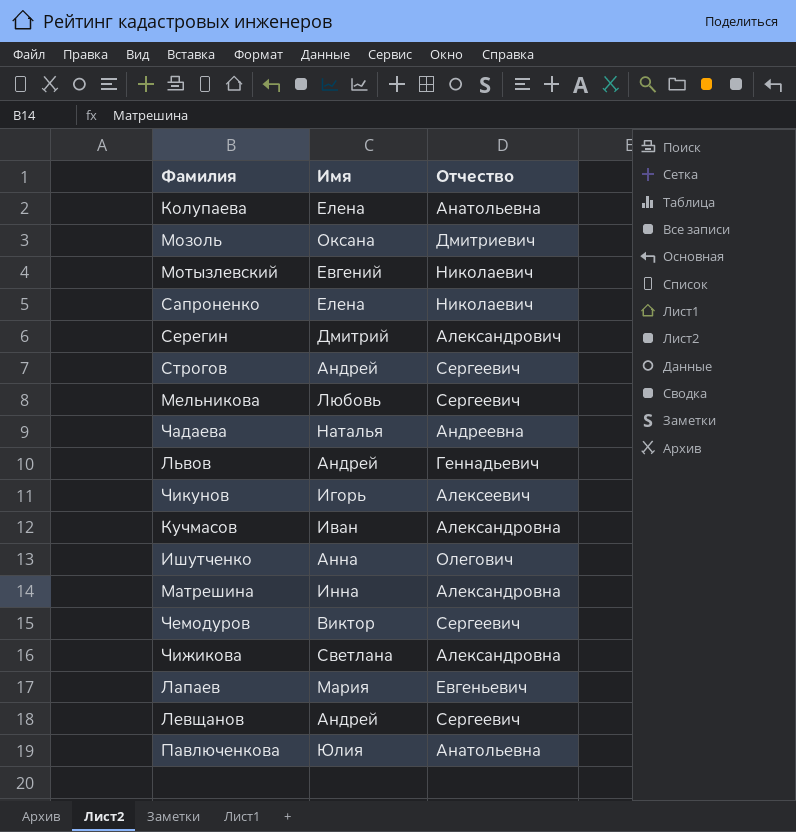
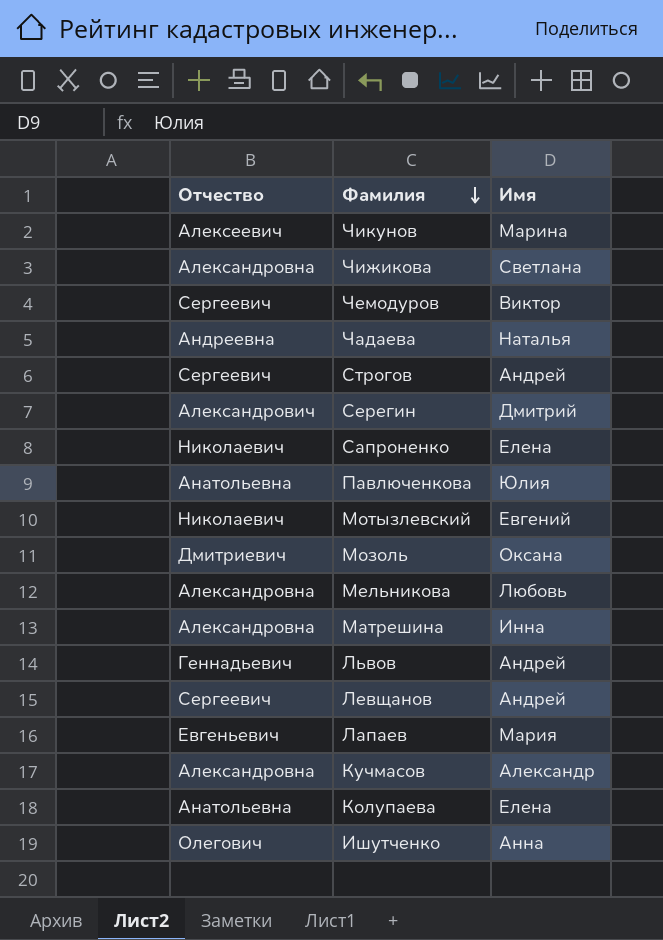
row order: none -> Фамилия descending
column Отчество | position: 3 -> 1
Чикунов | Имя: Игорь -> Марина
Мельникова | Отчество: Сергеевич -> Александровна
Кучмасов | Имя: Иван -> Александр

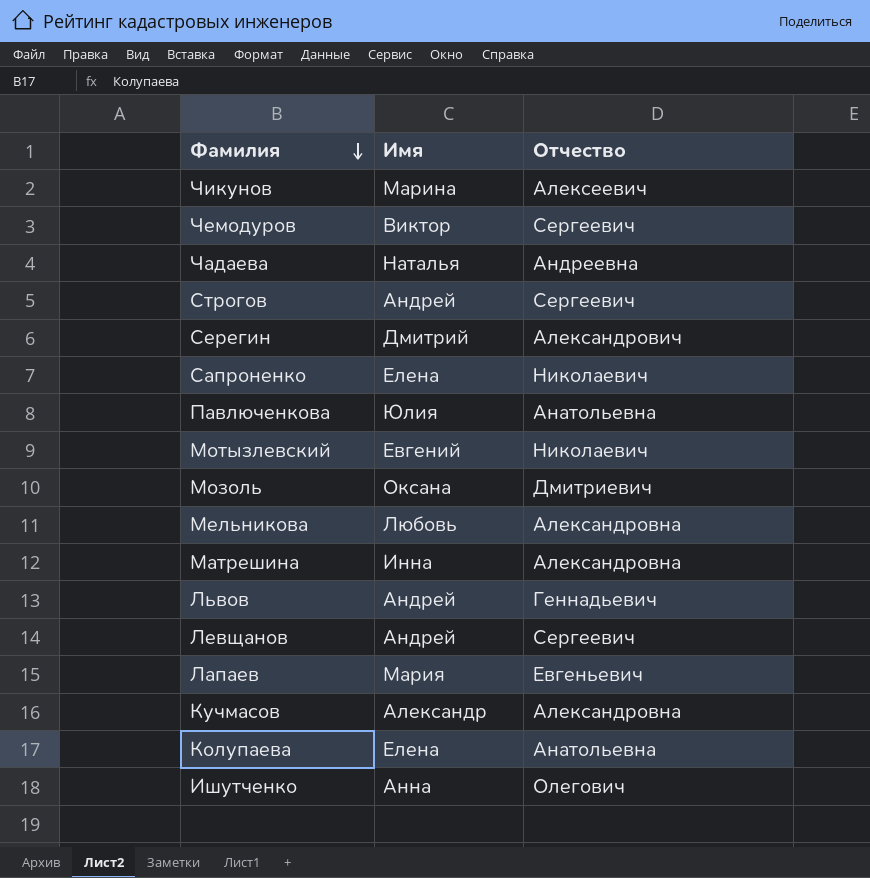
column Отчество | position: 1 -> 3
row Чижикова: Александровна | Светлана -> none

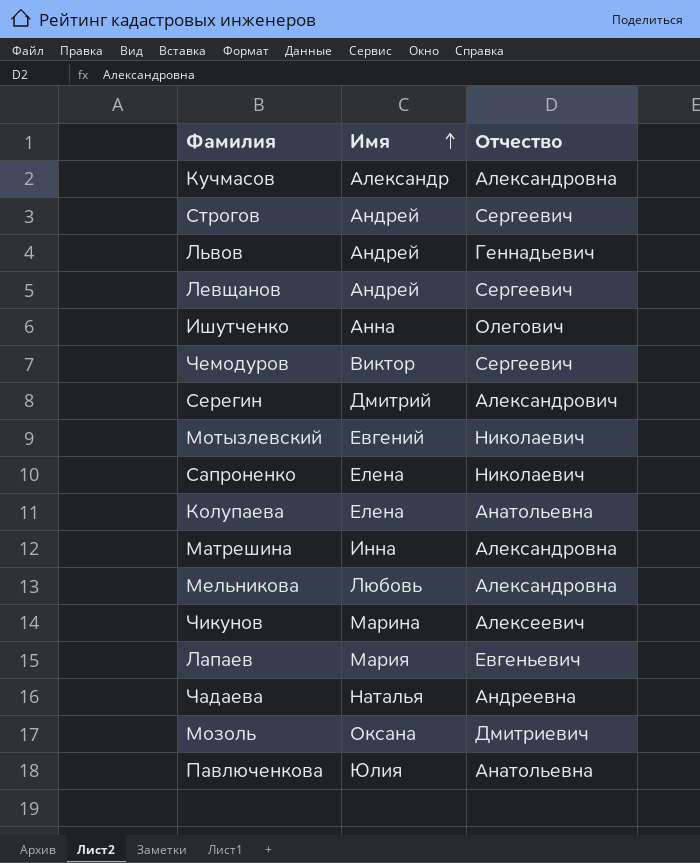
row order: Фамилия descending -> Имя ascending

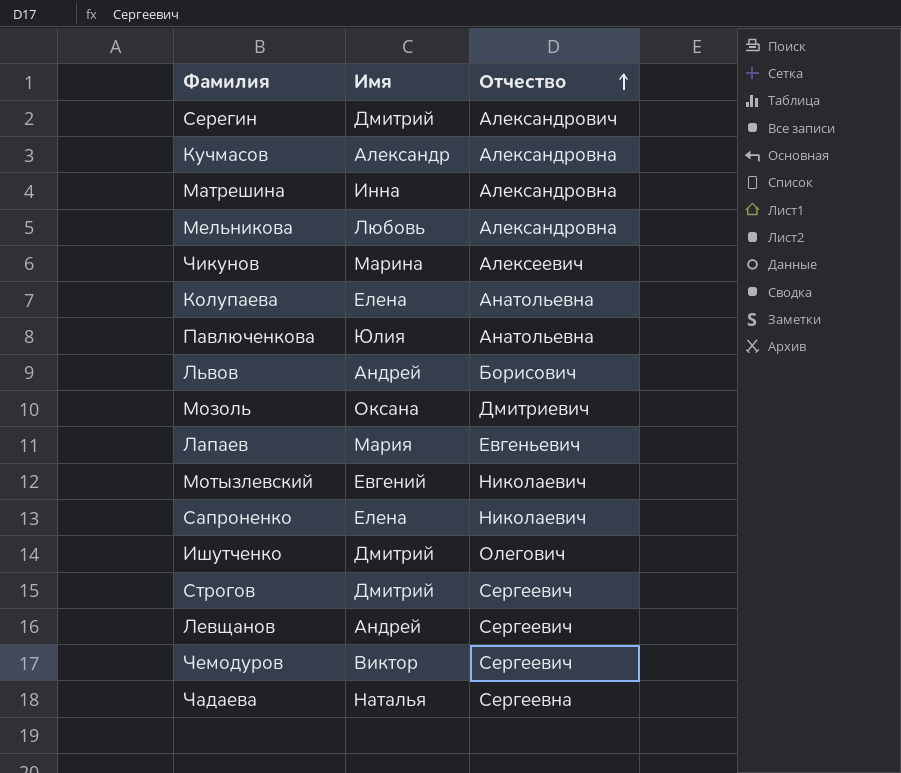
row order: Имя ascending -> Отчество ascending
Львов | Отчество: Геннадьевич -> Борисович
Ишутченко | Имя: Анна -> Дмитрий
Строгов | Имя: Андрей -> Дмитрий
Чадаева | Отчество: Андреевна -> Сергеевна

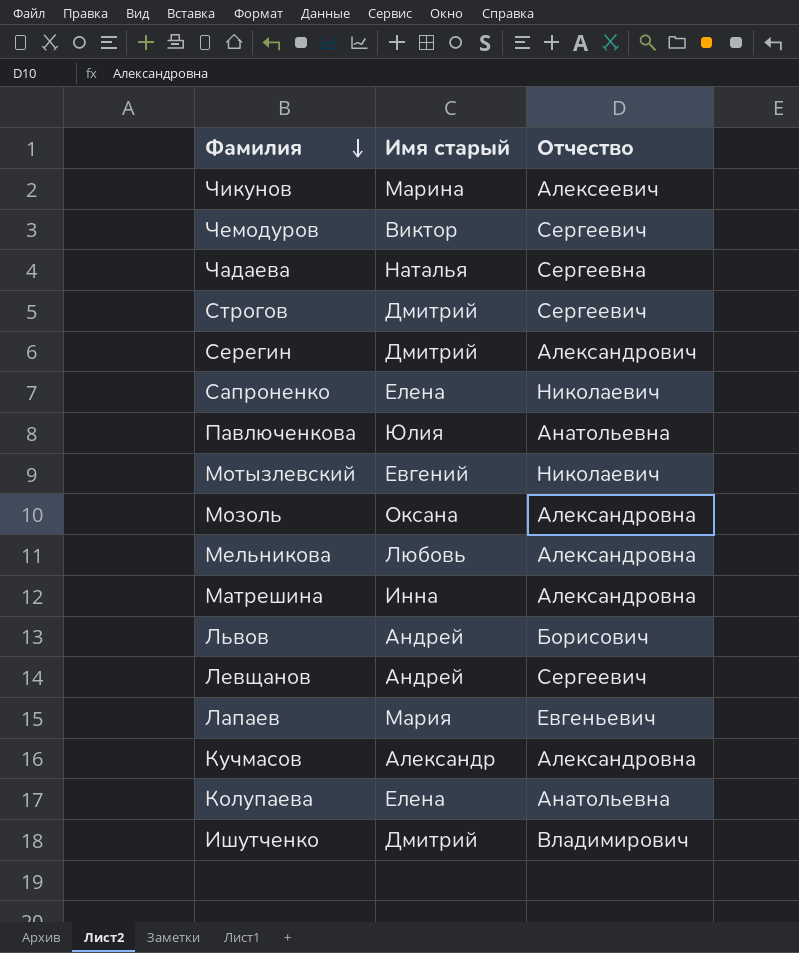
row order: Отчество ascending -> Фамилия descending
column name: Имя -> Имя старый
Мозоль | Отчество: Дмитриевич -> Александровна
Ишутченко | Отчество: Олегович -> Владимирович

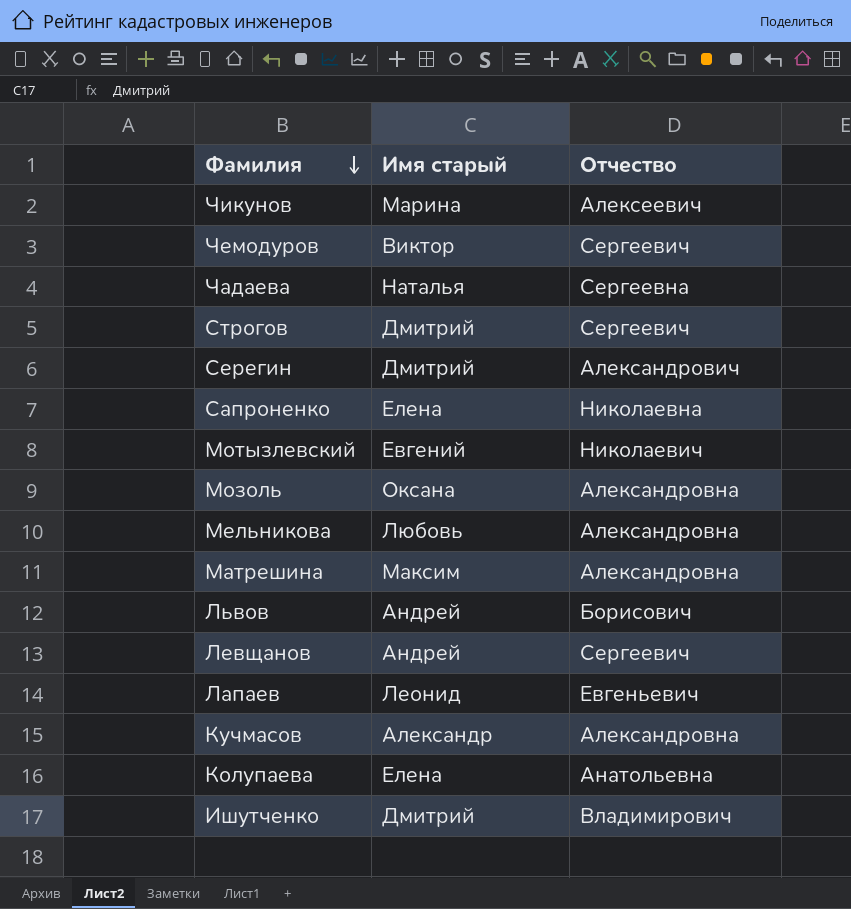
row Павлюченкова: Юлия | Анатольевна -> none
Сапроненко | Отчество: Николаевич -> Николаевна
Матрешина | Имя старый: Инна -> Максим
Лапаев | Имя старый: Мария -> Леонид

